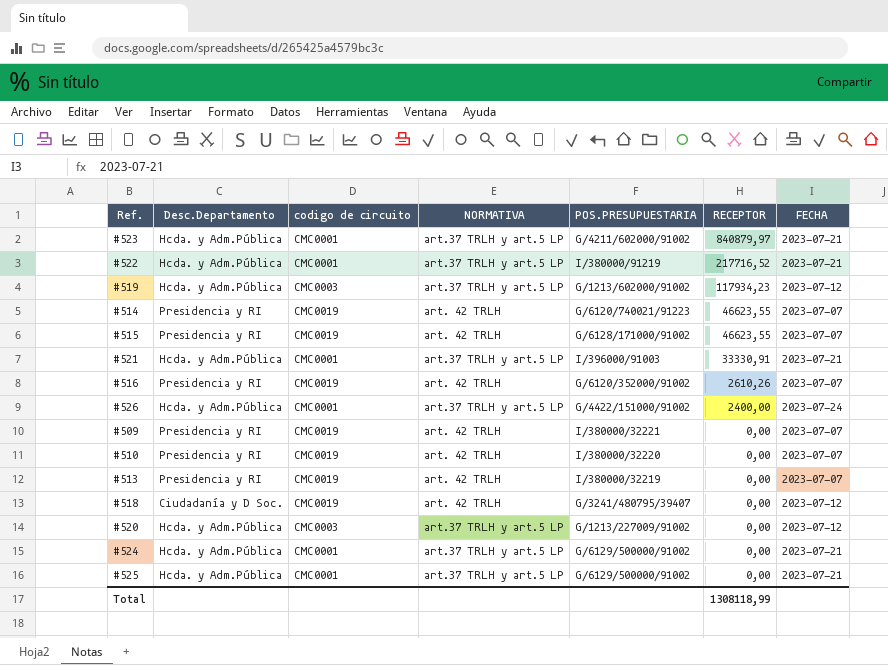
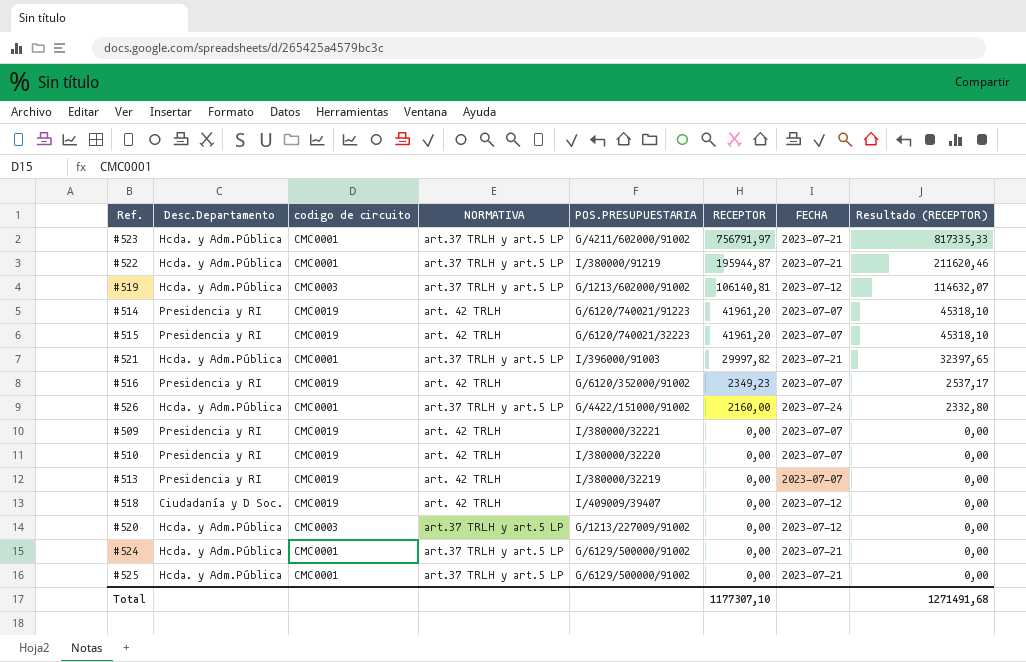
column Resultado (RECEPTOR) | formula: none -> [RECEPTOR] * 1,08
#523 | RECEPTOR: 840879,97 -> 756791,97
#522 | RECEPTOR: 217716,52 -> 195944,87
#519 | RECEPTOR: 117934,23 -> 106140,81
#514 | RECEPTOR: 46623,55 -> 41961,20
#515 | POS.PRESUPUESTARIA: G/6128/171000/91002 -> G/6120/740021/32223
#515 | RECEPTOR: 46623,55 -> 41961,20
#521 | RECEPTOR: 33330,91 -> 29997,82
#516 | RECEPTOR: 2610,26 -> 2349,23
#526 | RECEPTOR: 2400,00 -> 2160,00
#518 | POS.PRESUPUESTARIA: G/3241/480795/39407 -> I/409009/39407
Total | RECEPTOR: 1308118,99 -> 1177307,10

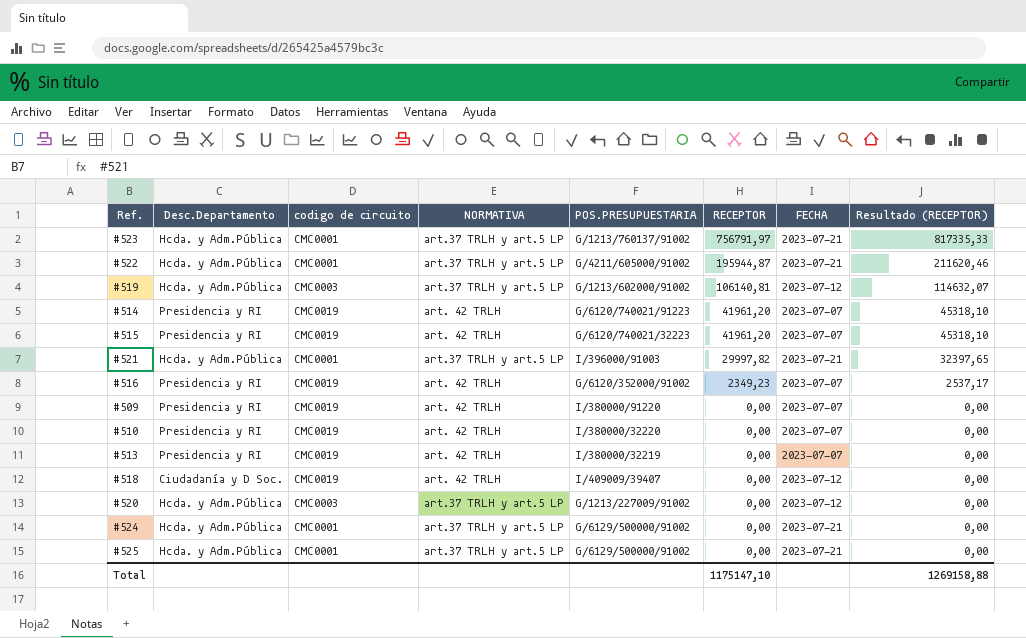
row #526: Hcda. y Adm.Pública | CMC0001 | art.37 TRLH y art.5 LP | G/4422/151000/91002 | 2160,00 | 2023-07-24 | 2332,80 -> none
#523 | POS.PRESUPUESTARIA: G/4211/602000/91002 -> G/1213/760137/91002
#522 | POS.PRESUPUESTARIA: I/380000/91219 -> G/4211/605000/91002
#509 | POS.PRESUPUESTARIA: I/380000/32221 -> I/380000/91220
Total | RECEPTOR: 1177307,10 -> 1175147,10
Total | Resultado (RECEPTOR): 1271491,68 -> 1269158,88

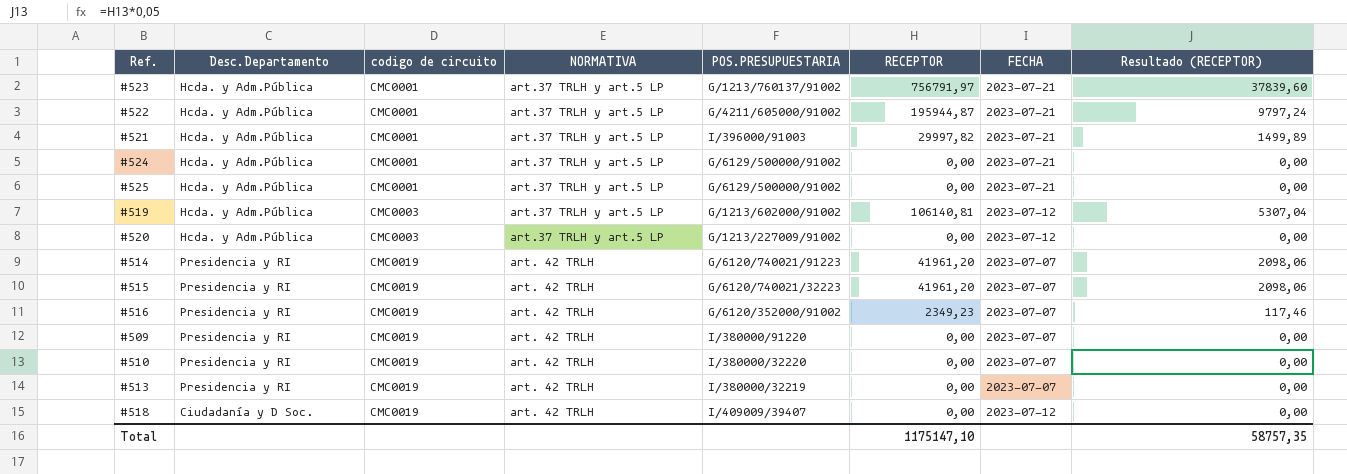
row order: RECEPTOR descending -> codigo de circuito ascending
column Resultado (RECEPTOR) | formula: [RECEPTOR] * 1,08 -> [RECEPTOR] * 0,05
Total | Resultado (RECEPTOR): 1269158,88 -> 58757,35

